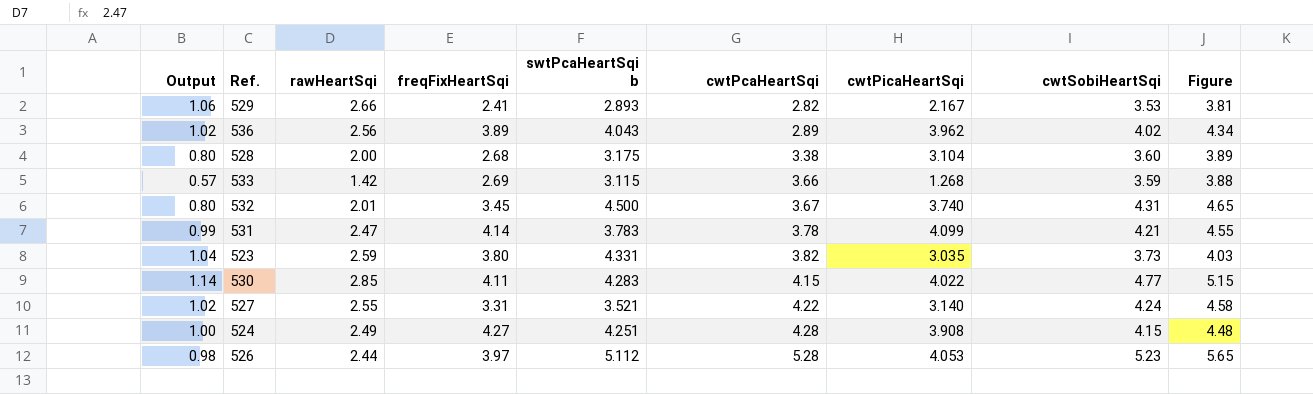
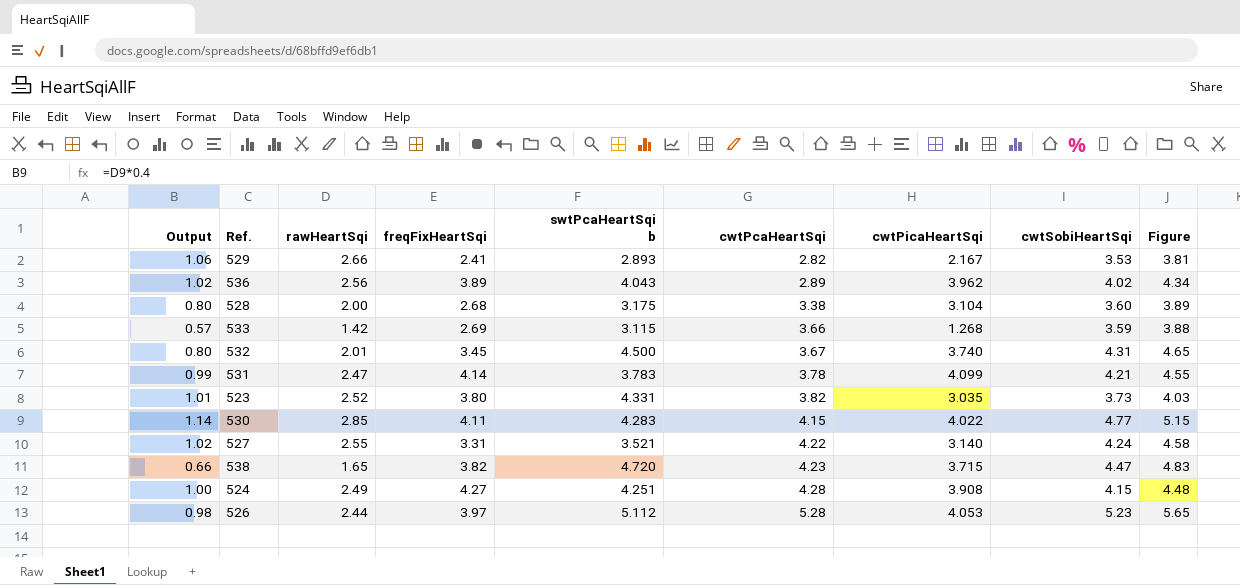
523 | Output: 1.04 -> 1.01
523 | rawHeartSqi: 2.59 -> 2.52
row 538: none -> 0.66 | 1.65 | 3.82 | 4.720 | 4.23 | 3.715 | 4.47 | 4.83

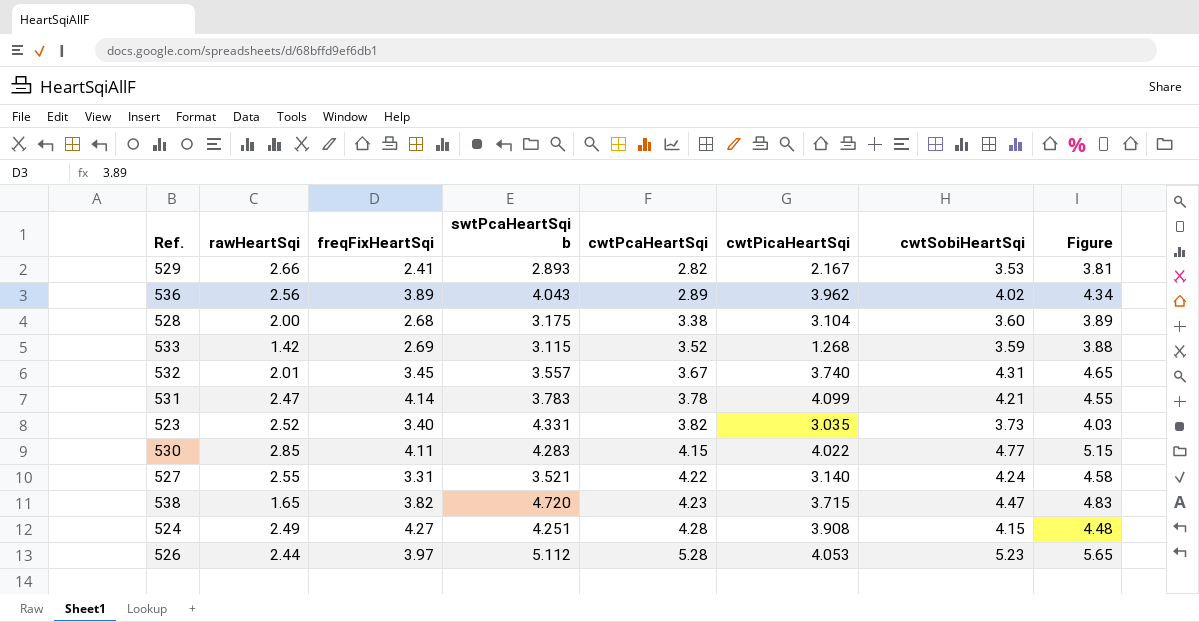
column Output | formula: [rawHeartSqi] * 0.4 -> none
533 | cwtPcaHeartSqi: 3.66 -> 3.52
532 | swtPcaHeartSqi b: 4.500 -> 3.557
523 | freqFixHeartSqi: 3.80 -> 3.40

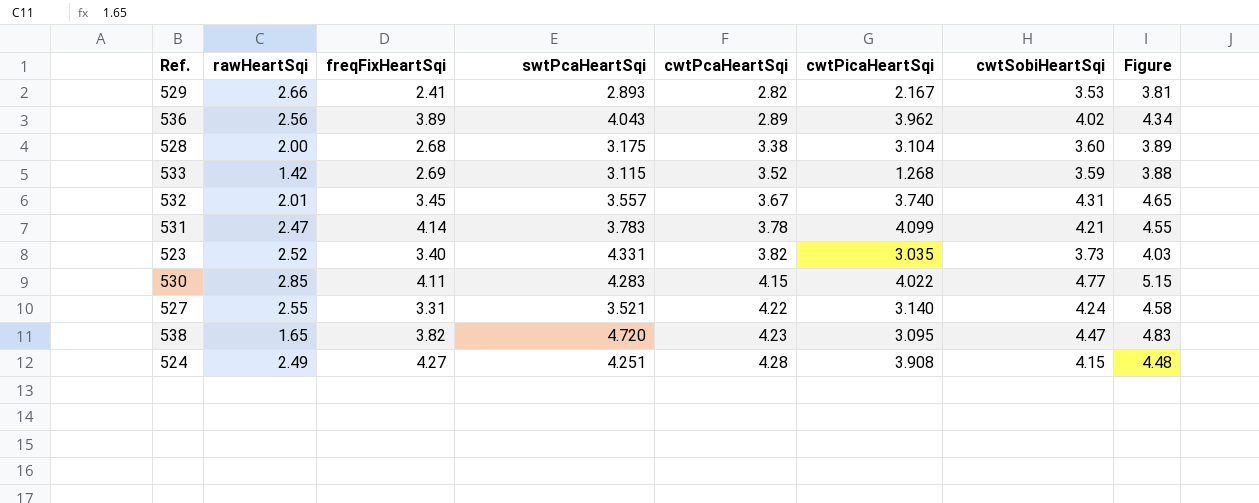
column name: swtPcaHeartSqi b -> swtPcaHeartSqi
row 526: 2.44 | 3.97 | 5.112 | 5.28 | 4.053 | 5.23 | 5.65 -> none
538 | cwtPicaHeartSqi: 3.715 -> 3.095

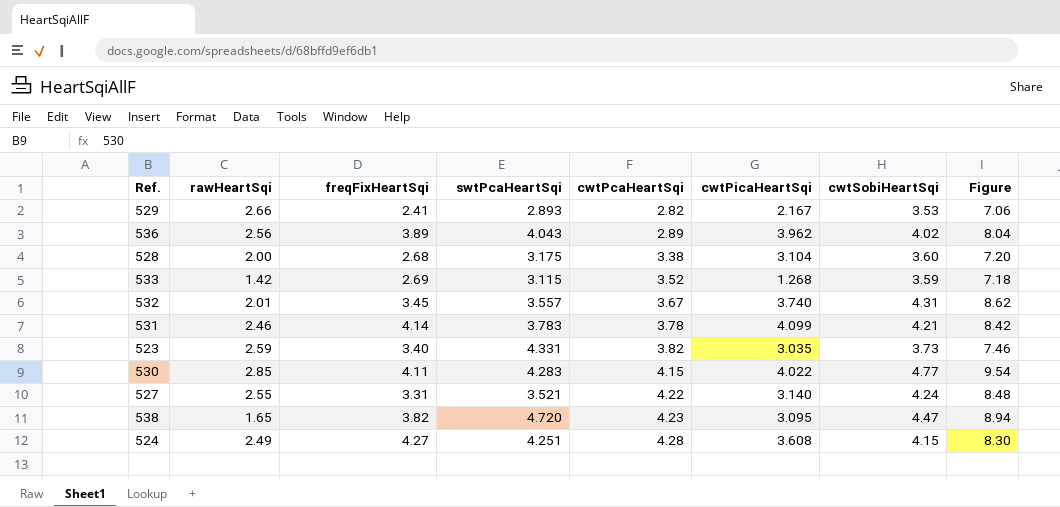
column Figure | formula: [cwtSobiHeartSqi] * 1.08 -> [cwtSobiHeartSqi] * 2
531 | rawHeartSqi: 2.47 -> 2.46
523 | rawHeartSqi: 2.52 -> 2.59
524 | cwtPicaHeartSqi: 3.908 -> 3.608

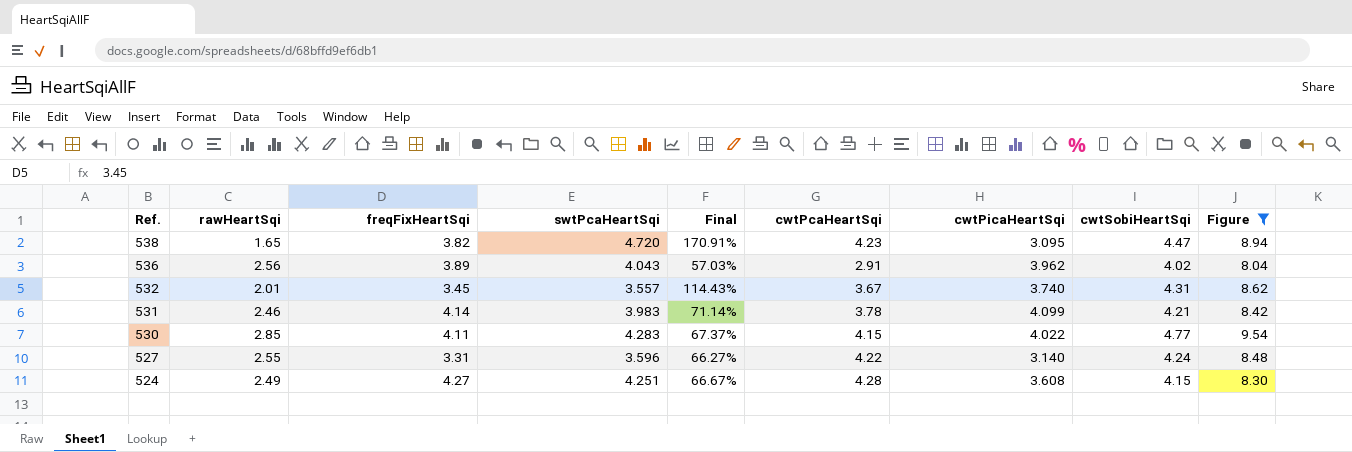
filter: none -> Figure >= 8.04
row order: cwtPcaHeartSqi ascending -> Ref. descending
column Final | formula: none -> ([cwtSobiHeartSqi] - [rawHeartSqi]) / [rawHeartSqi]
536 | cwtPcaHeartSqi: 2.89 -> 2.91
531 | swtPcaHeartSqi: 3.783 -> 3.983
527 | swtPcaHeartSqi: 3.521 -> 3.596

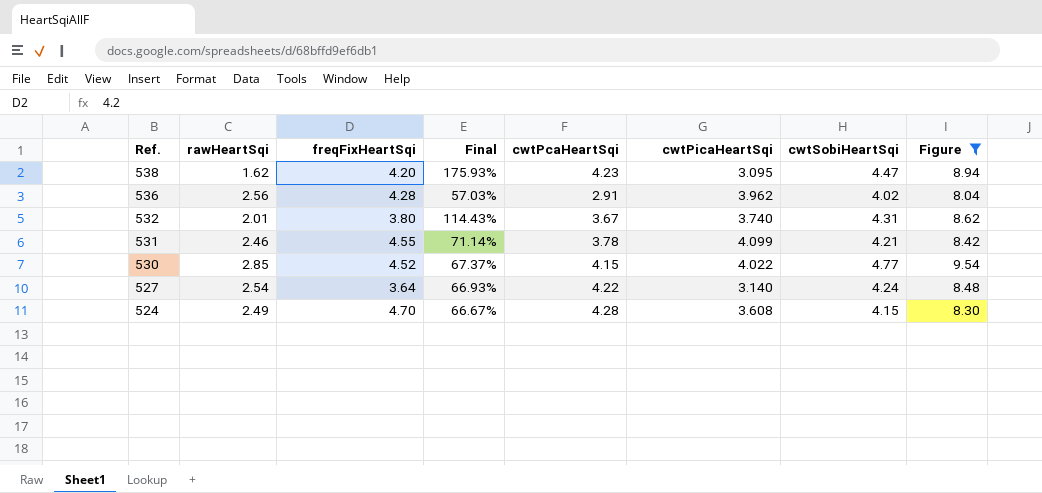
column swtPcaHeartSqi | position: 4 -> none
538 | rawHeartSqi: 1.65 -> 1.62
538 | freqFixHeartSqi: 3.82 -> 4.20
538 | Final: 170.91% -> 175.93%
536 | freqFixHeartSqi: 3.89 -> 4.28
532 | freqFixHeartSqi: 3.45 -> 3.80
531 | freqFixHeartSqi: 4.14 -> 4.55
530 | freqFixHeartSqi: 4.11 -> 4.52
527 | rawHeartSqi: 2.55 -> 2.54
527 | freqFixHeartSqi: 3.31 -> 3.64
527 | Final: 66.27% -> 66.93%
524 | freqFixHeartSqi: 4.27 -> 4.70

